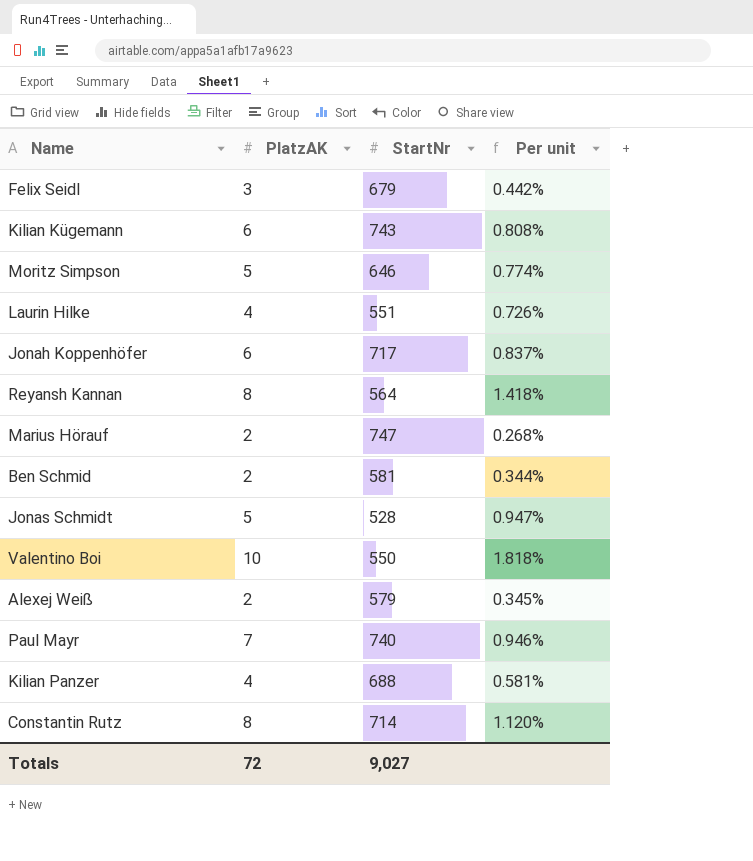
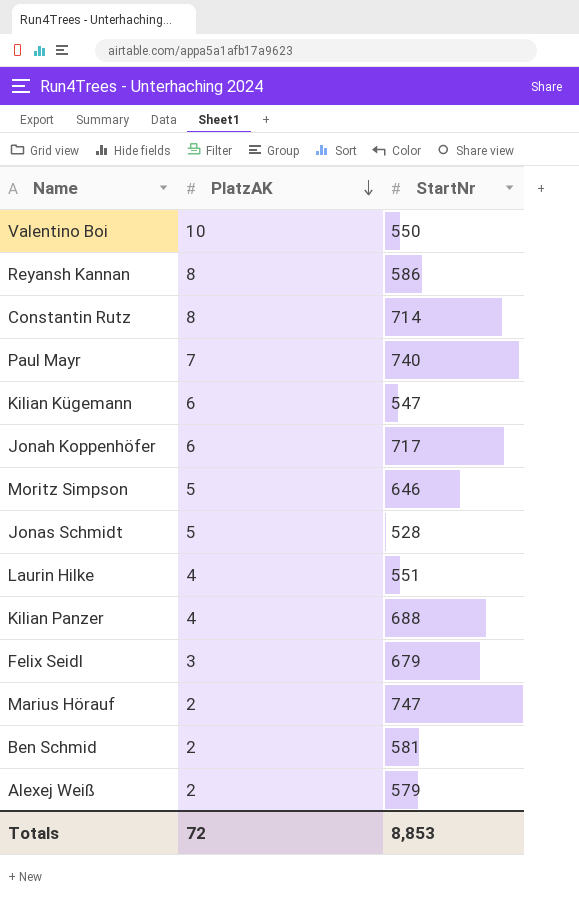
row order: none -> PlatzAK descending
column Per unit | formula: [PlatzAK] / [StartNr] -> none
Reyansh Kannan | StartNr: 564 -> 586
Kilian Kügemann | StartNr: 743 -> 547
Totals | StartNr: 9,027 -> 8,853

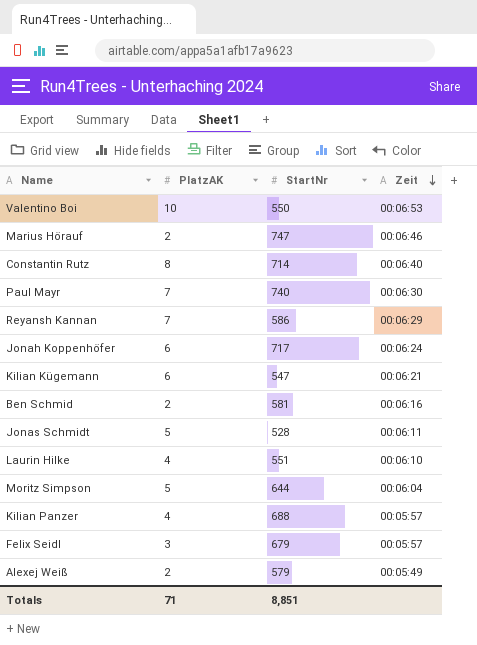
row order: PlatzAK descending -> Zeit descending
column Zeit | position: none -> 4
Reyansh Kannan | PlatzAK: 8 -> 7
Moritz Simpson | StartNr: 646 -> 644
Totals | PlatzAK: 72 -> 71
Totals | StartNr: 8,853 -> 8,851

